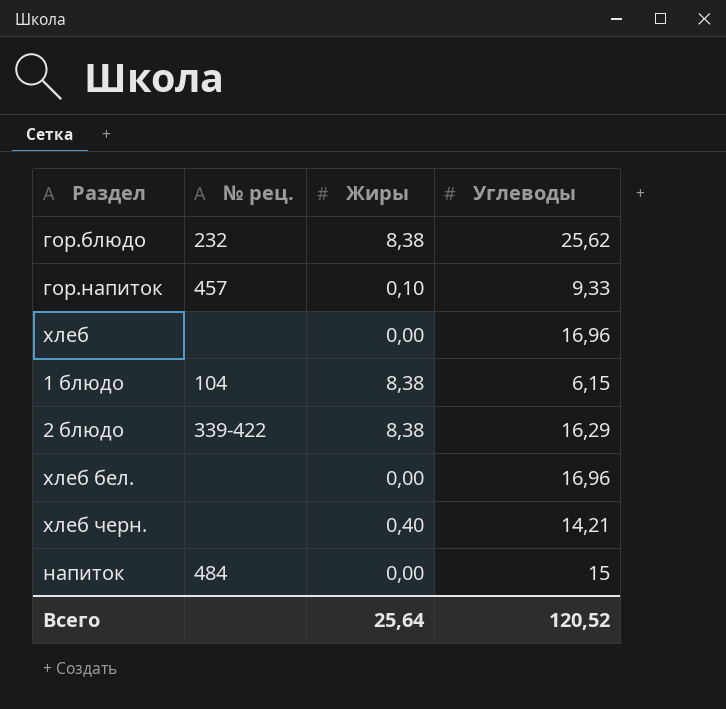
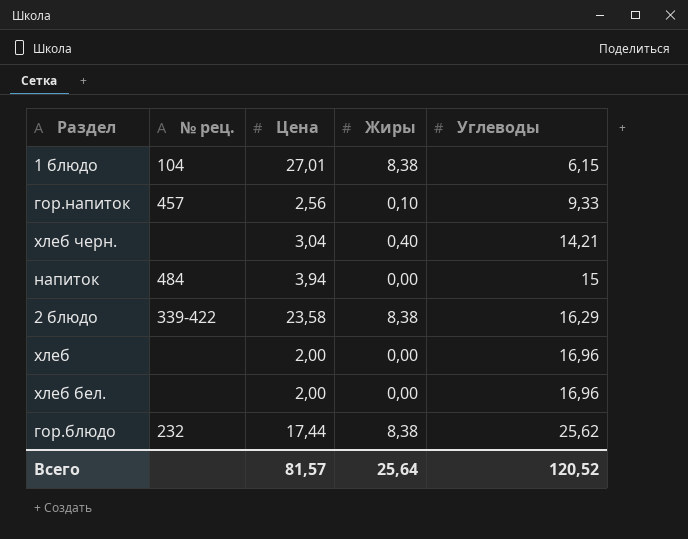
row order: none -> Углеводы ascending
column Цена | position: none -> 3

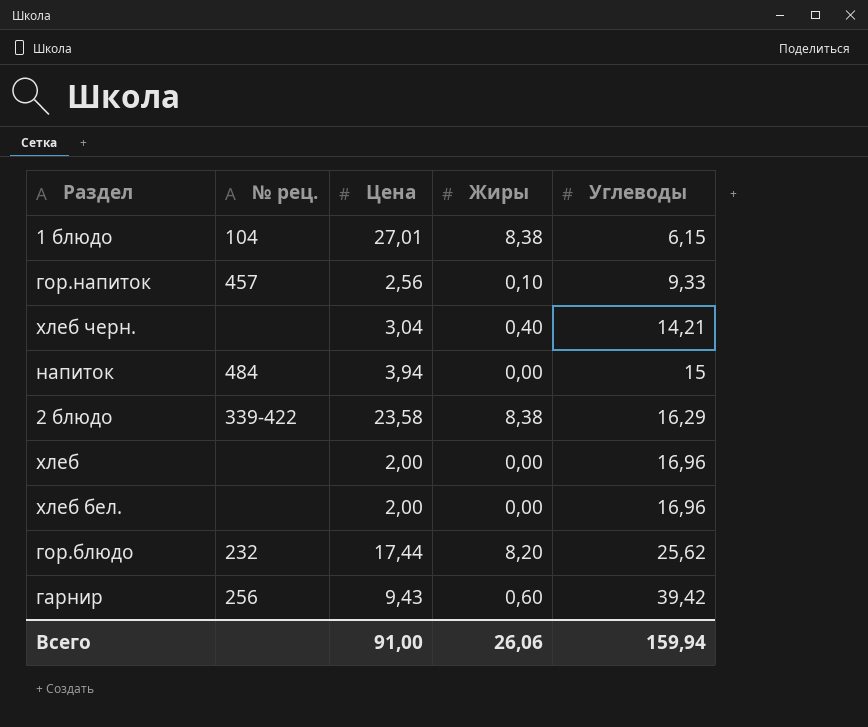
гор.блюдо | Жиры: 8,38 -> 8,20
row гарнир: none -> 256 | 9,43 | 0,60 | 39,42
Всего | Цена: 81,57 -> 91,00
Всего | Жиры: 25,64 -> 26,06
Всего | Углеводы: 120,52 -> 159,94

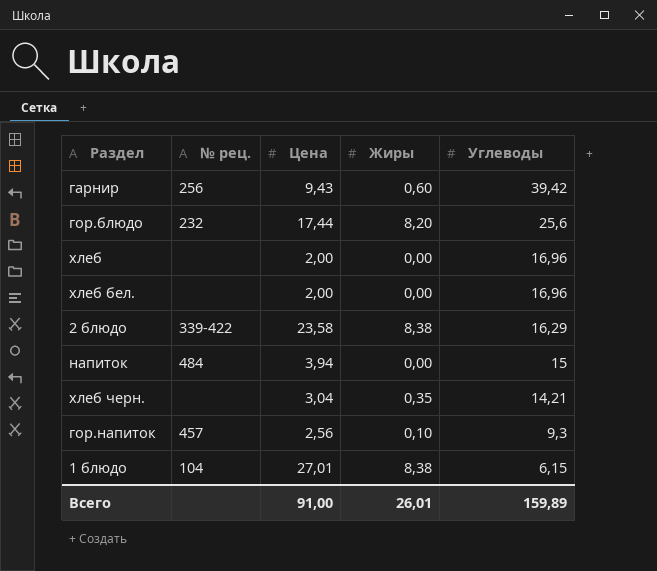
row order: Углеводы ascending -> Углеводы descending
гор.блюдо | Углеводы: 25,62 -> 25,6
хлеб черн. | Жиры: 0,40 -> 0,35
гор.напиток | Углеводы: 9,33 -> 9,3
Всего | Жиры: 26,06 -> 26,01
Всего | Углеводы: 159,94 -> 159,89

